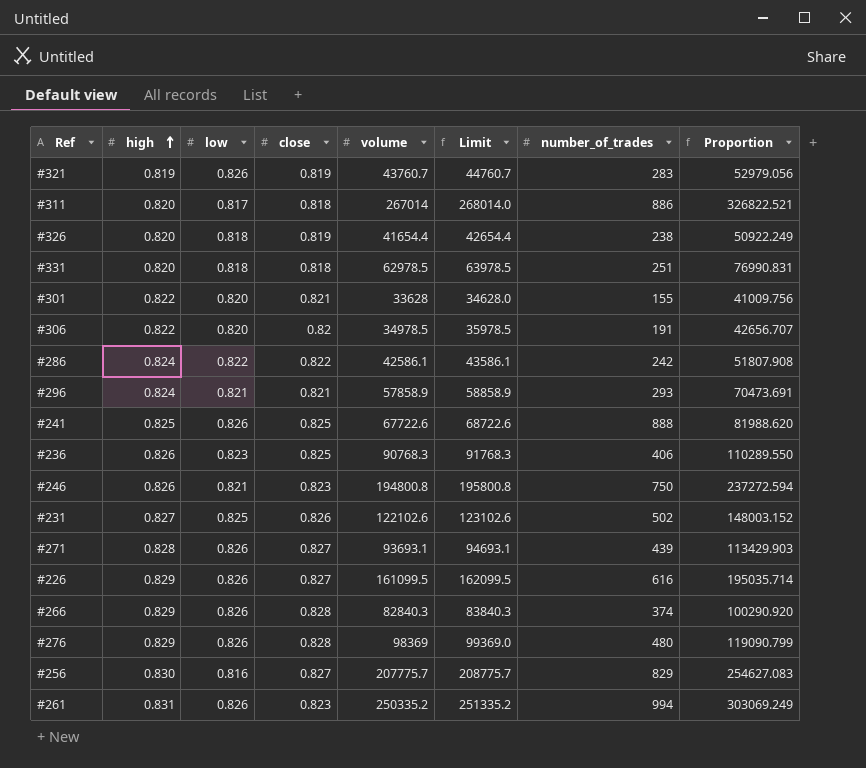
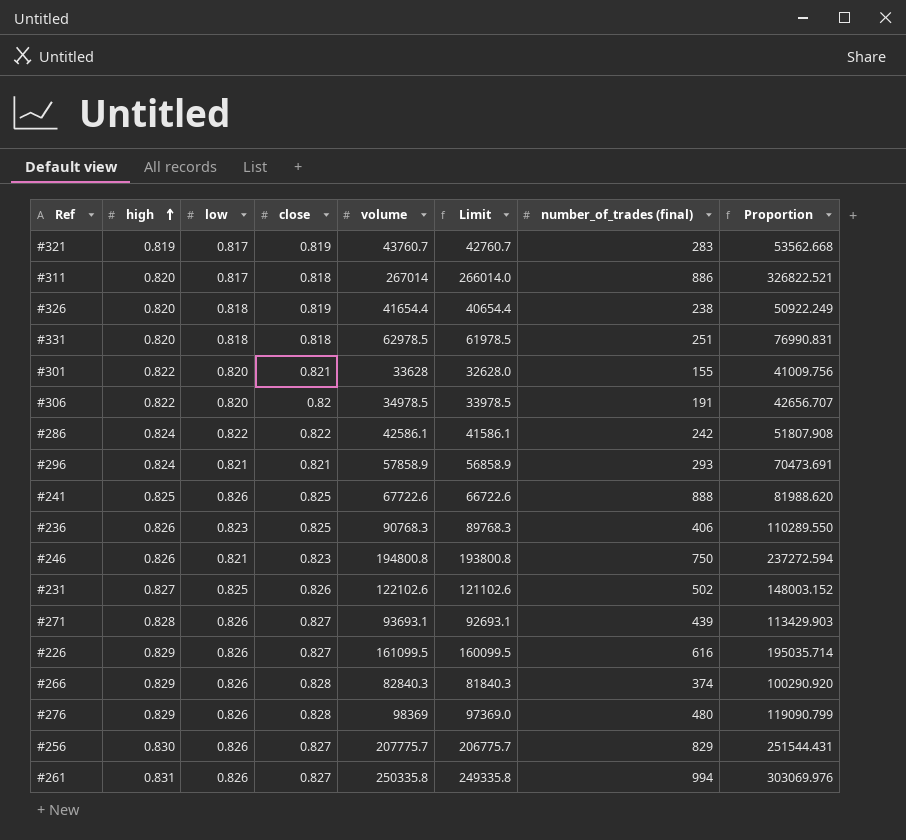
column Limit | formula: [volume] + 1000 -> [volume] - 1000
column name: number_of_trades -> number_of_trades (final)
#321 | low: 0.826 -> 0.817
#321 | Proportion: 52979.056 -> 53562.668
#256 | low: 0.816 -> 0.826
#256 | Proportion: 254627.083 -> 251544.431
#261 | close: 0.823 -> 0.827
#261 | volume: 250335.2 -> 250335.8
#261 | Proportion: 303069.249 -> 303069.976

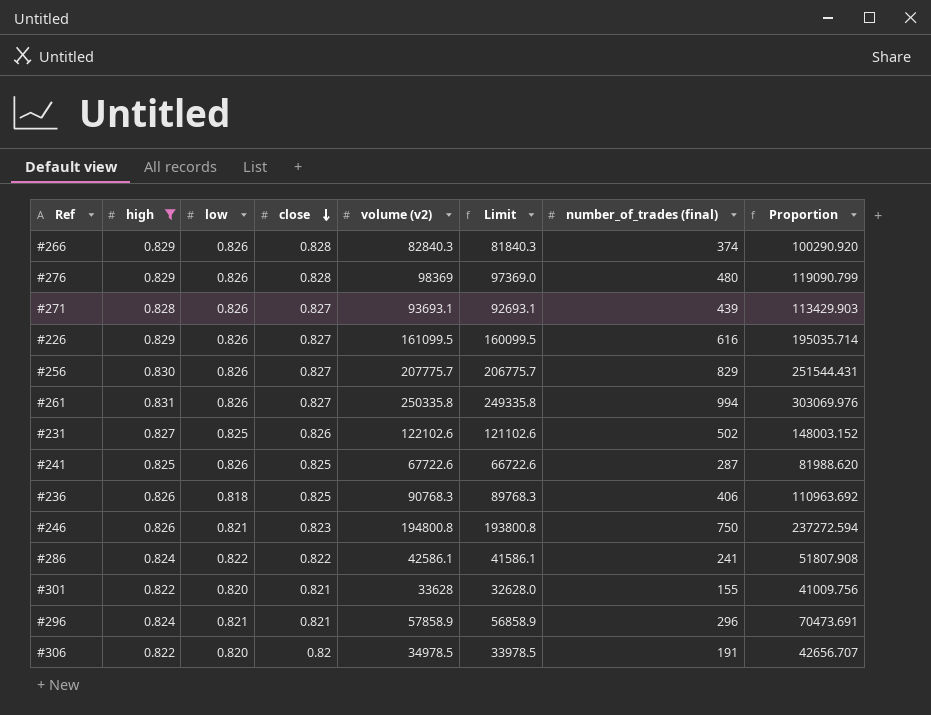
filter: none -> high >= 0.822
row order: high ascending -> close descending
column name: volume -> volume (v2)
#241 | number_of_trades (final): 888 -> 287
#236 | low: 0.823 -> 0.818
#236 | Proportion: 110289.550 -> 110963.692
#286 | number_of_trades (final): 242 -> 241
#296 | number_of_trades (final): 293 -> 296

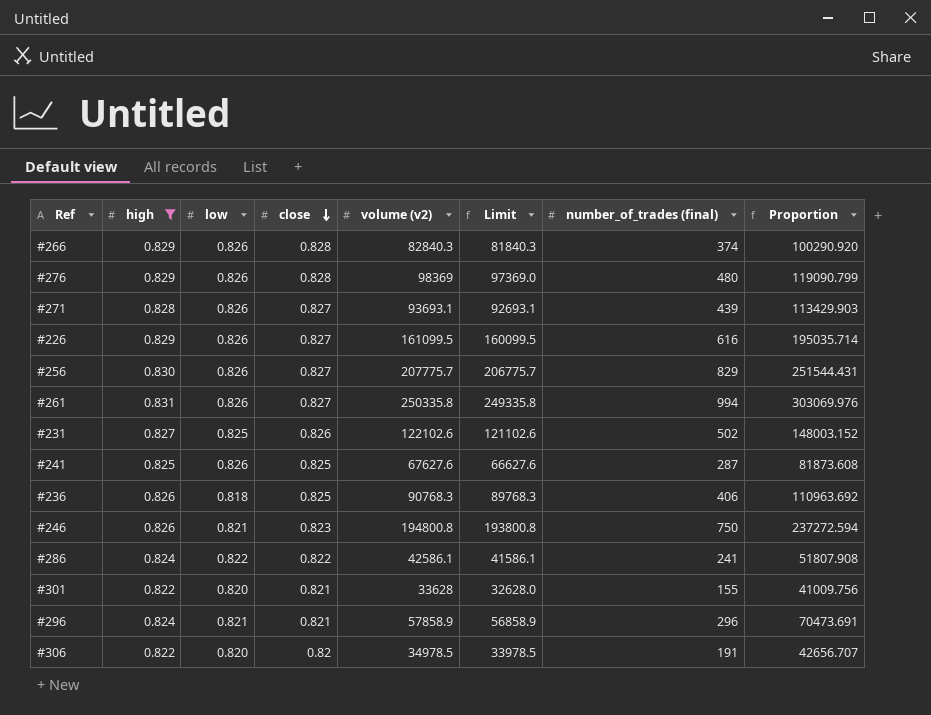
#241 | volume (v2): 67722.6 -> 67627.6
#241 | Limit: 66722.6 -> 66627.6
#241 | Proportion: 81988.620 -> 81873.608

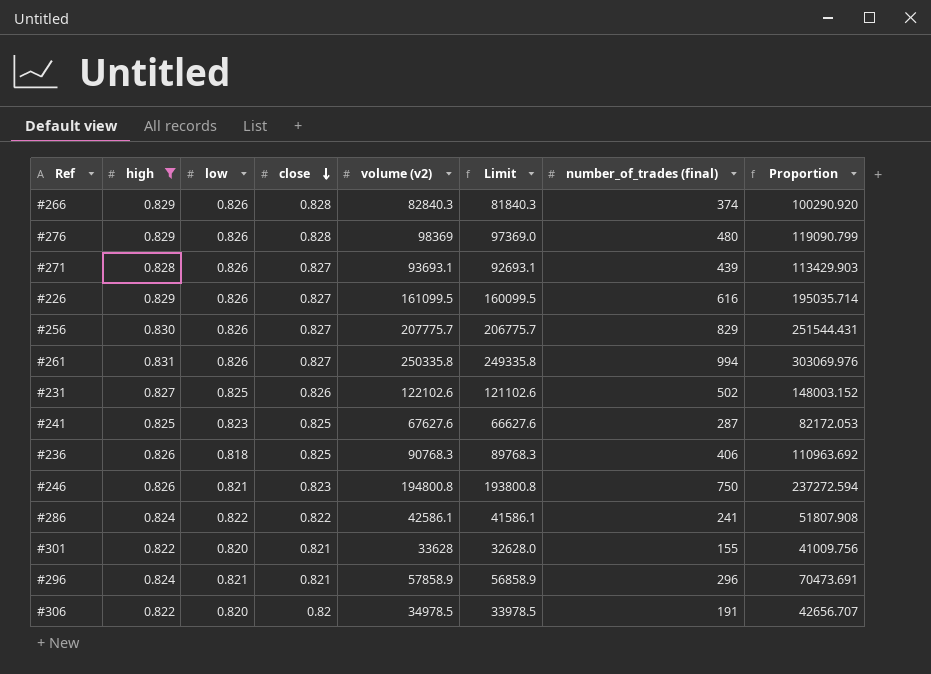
#241 | low: 0.826 -> 0.823
#241 | Proportion: 81873.608 -> 82172.053

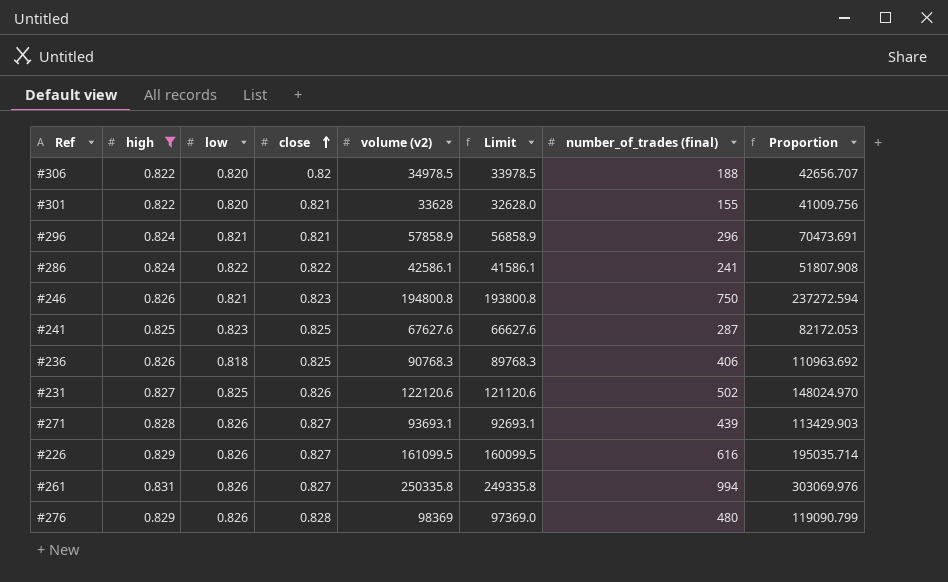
row order: close descending -> close ascending
row #266: 0.829 | 0.826 | 0.828 | 82840.3 | 81840.3 | 374 | 100290.920 -> none
row #256: 0.830 | 0.826 | 0.827 | 207775.7 | 206775.7 | 829 | 251544.431 -> none
#306 | number_of_trades (final): 191 -> 188
#231 | volume (v2): 122102.6 -> 122120.6
#231 | Limit: 121102.6 -> 121120.6
#231 | Proportion: 148003.152 -> 148024.970

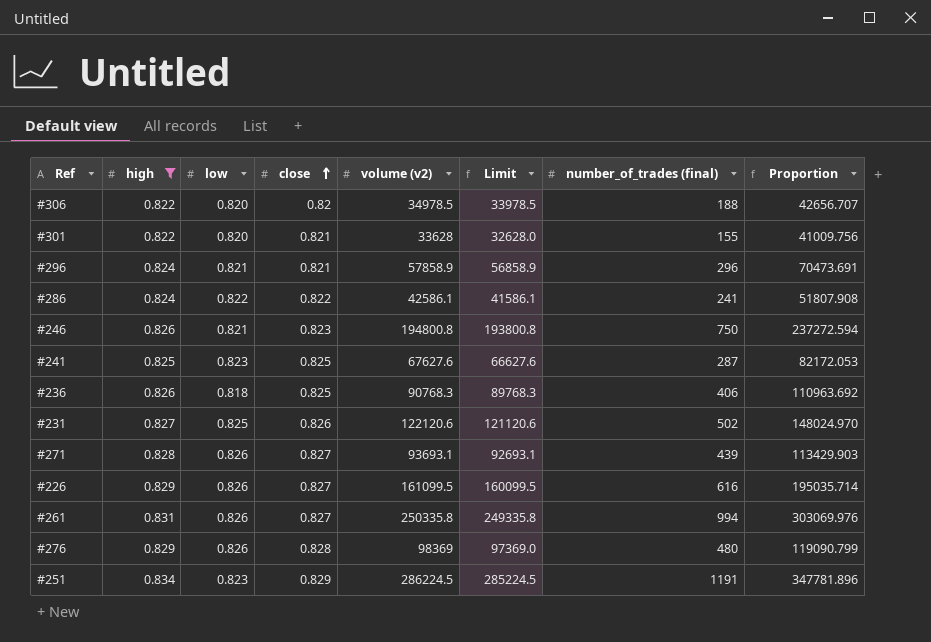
row #251: none -> 0.834 | 0.823 | 0.829 | 286224.5 | 285224.5 | 1191 | 347781.896

